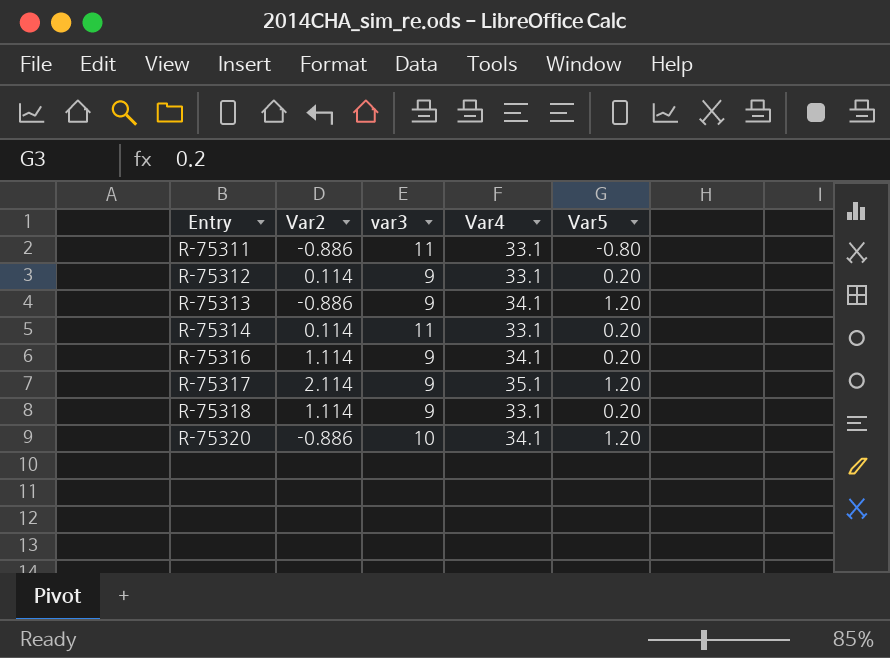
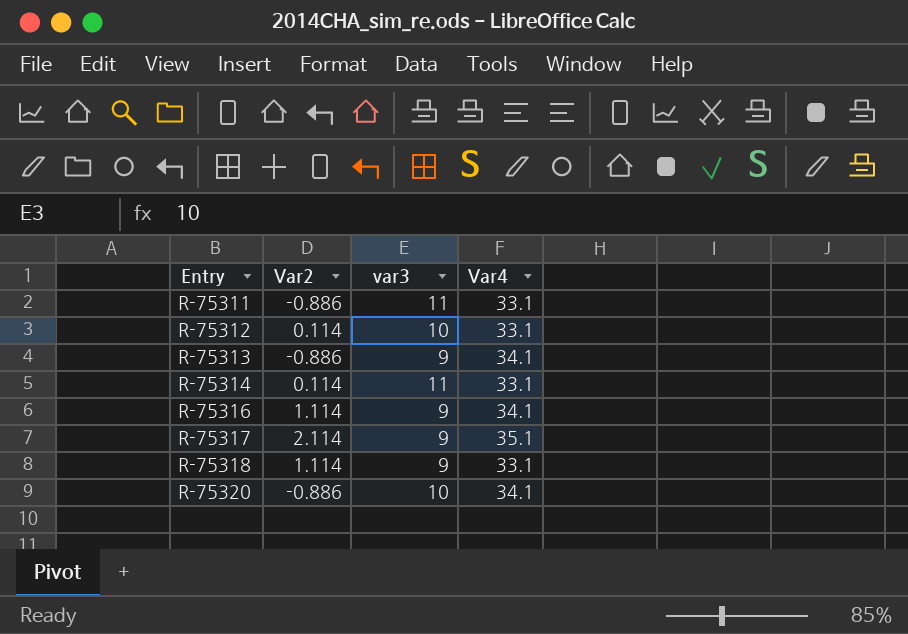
column Var5 | position: 5 -> none
R-75312 | var3: 9 -> 10

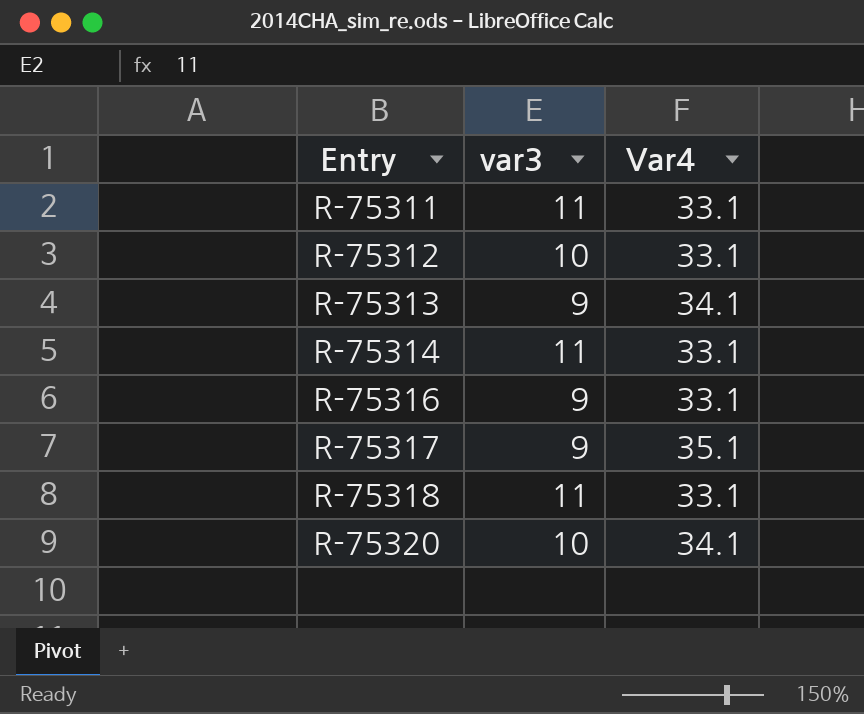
column Var2 | position: 2 -> none
R-75316 | Var4: 34.1 -> 33.1
R-75318 | var3: 9 -> 11

